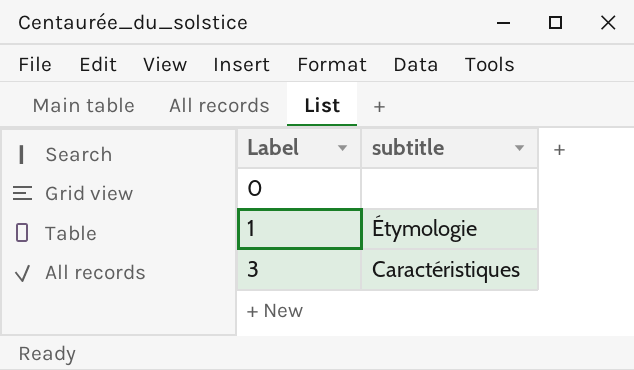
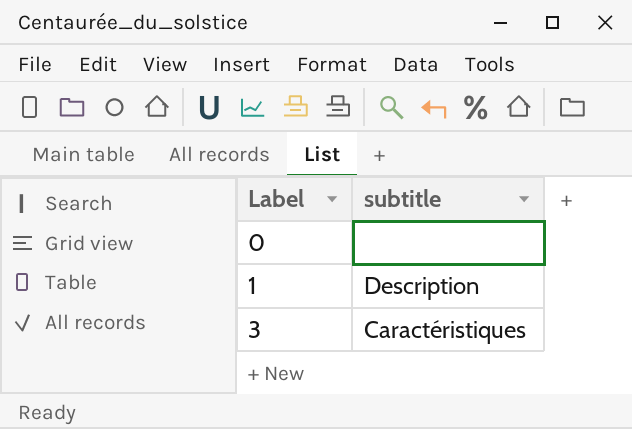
1 | subtitle: Étymologie -> Description

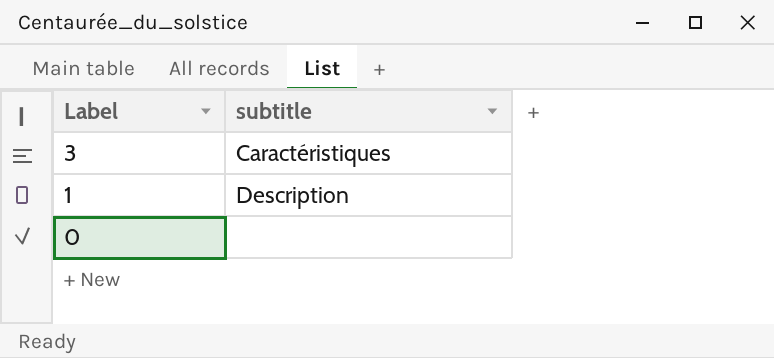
row order: Label ascending -> Label descending

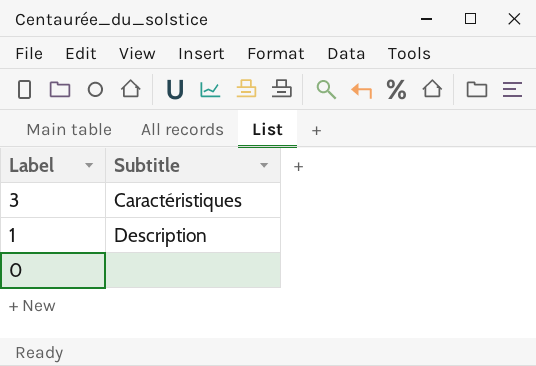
column name: subtitle -> Subtitle

